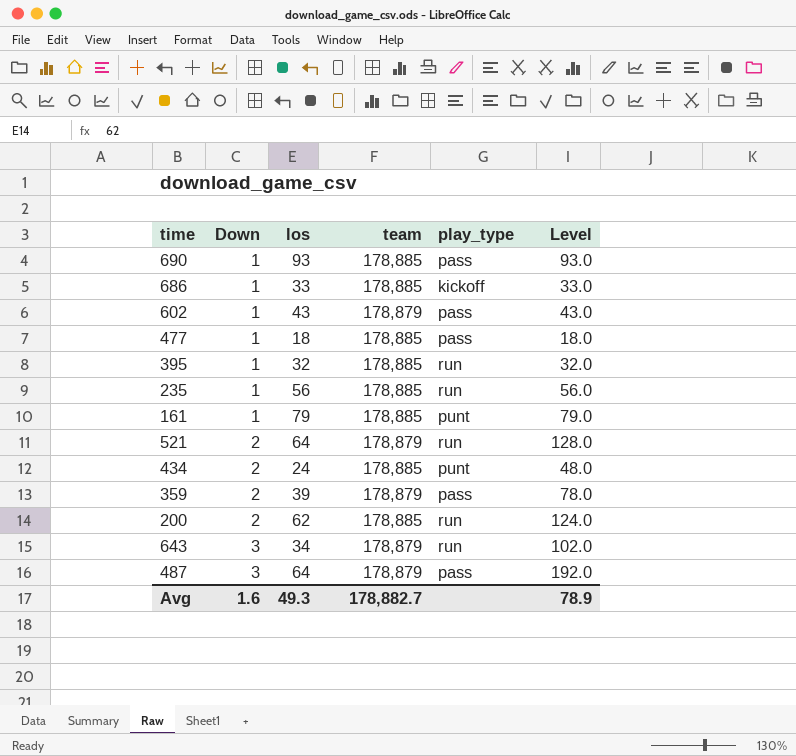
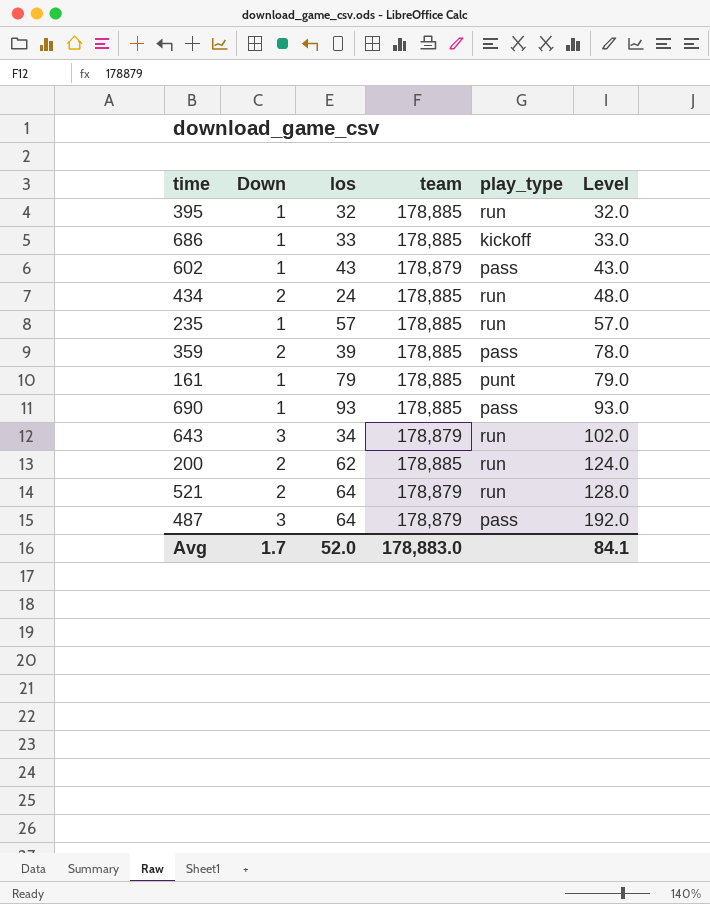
row order: Down ascending -> Level ascending
row 477: 1 | 18 | 178,885 | pass | 18.0 -> none
434 | play_type: punt -> run
235 | los: 56 -> 57
235 | Level: 56.0 -> 57.0
359 | team: 178,879 -> 178,885
Avg | Down: 1.6 -> 1.7
Avg | los: 49.3 -> 52.0
Avg | team: 178,882.7 -> 178,883.0
Avg | Level: 78.9 -> 84.1

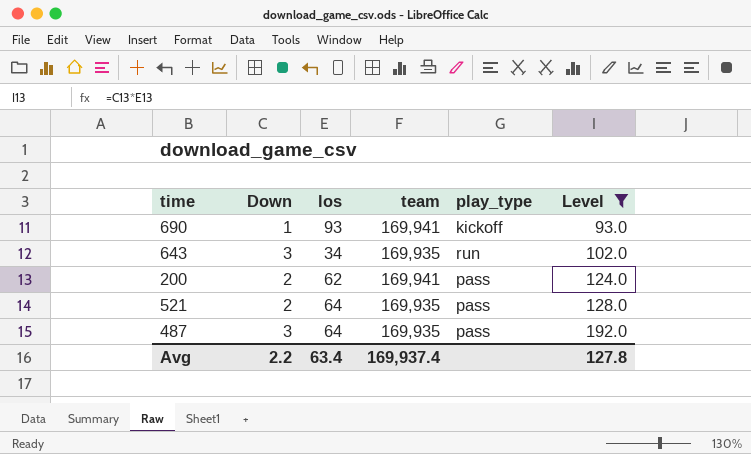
filter: none -> Level >= 93.0
690 | team: 178,885 -> 169,941
690 | play_type: pass -> kickoff
643 | team: 178,879 -> 169,935
200 | team: 178,885 -> 169,941
200 | play_type: run -> pass
521 | team: 178,879 -> 169,935
521 | play_type: run -> pass
487 | team: 178,879 -> 169,935
Avg | Down: 1.7 -> 2.2
Avg | los: 52.0 -> 63.4
Avg | team: 178,883.0 -> 169,937.4
Avg | Level: 84.1 -> 127.8

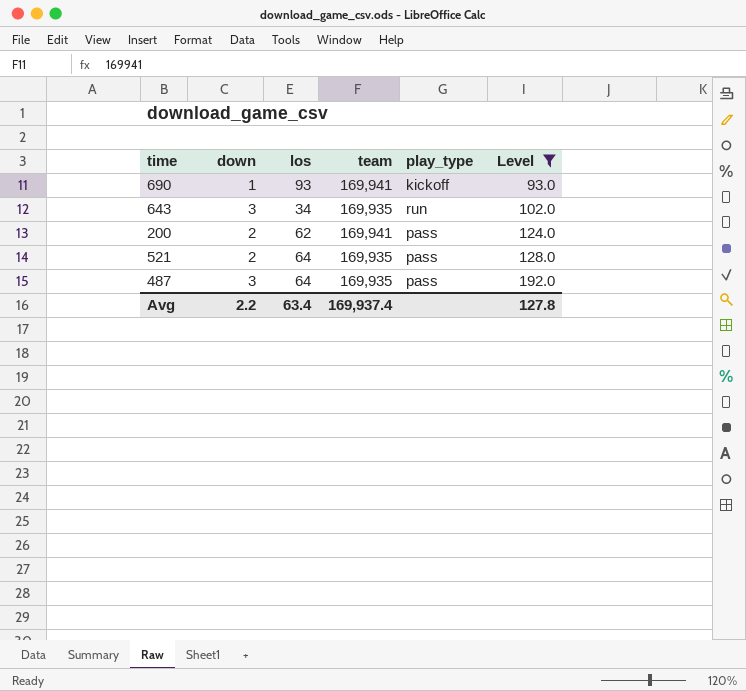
column name: Down -> down

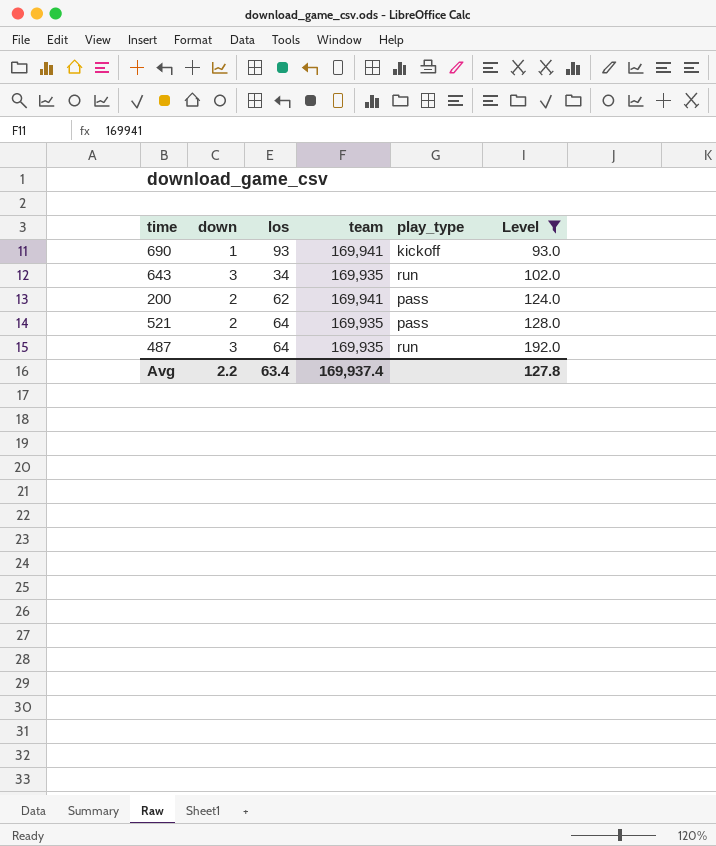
487 | play_type: pass -> run

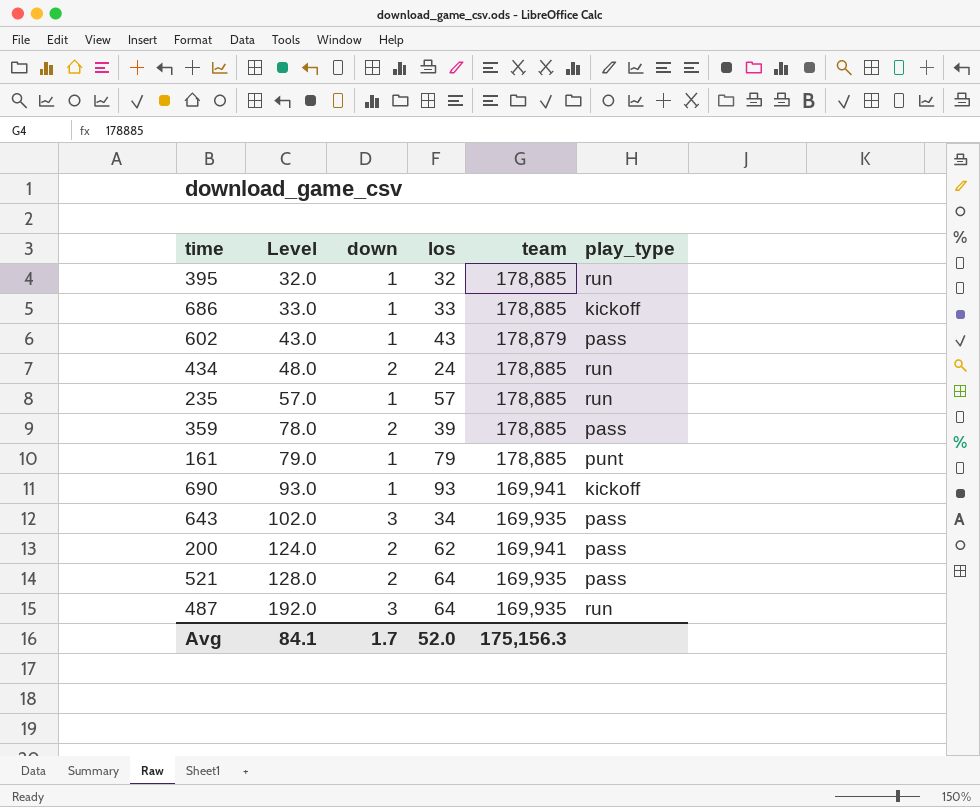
filter: Level >= 93.0 -> none
column Level | position: 6 -> 2
643 | play_type: run -> pass
Avg | Level: 127.8 -> 84.1
Avg | down: 2.2 -> 1.7
Avg | los: 63.4 -> 52.0
Avg | team: 169,937.4 -> 175,156.3

